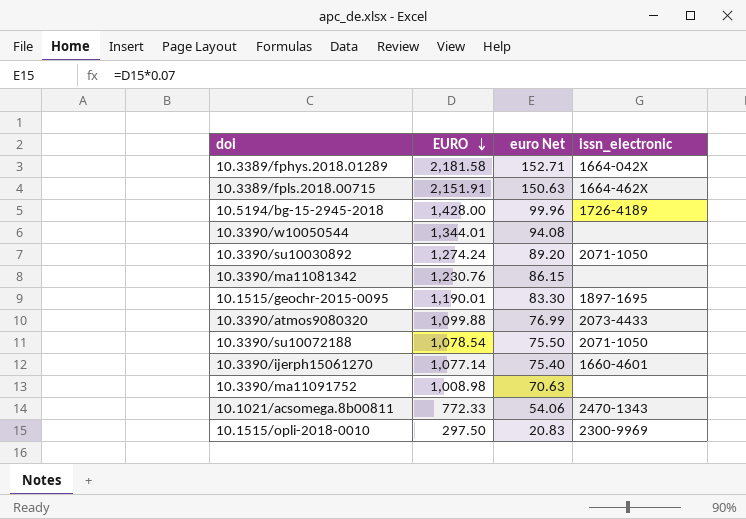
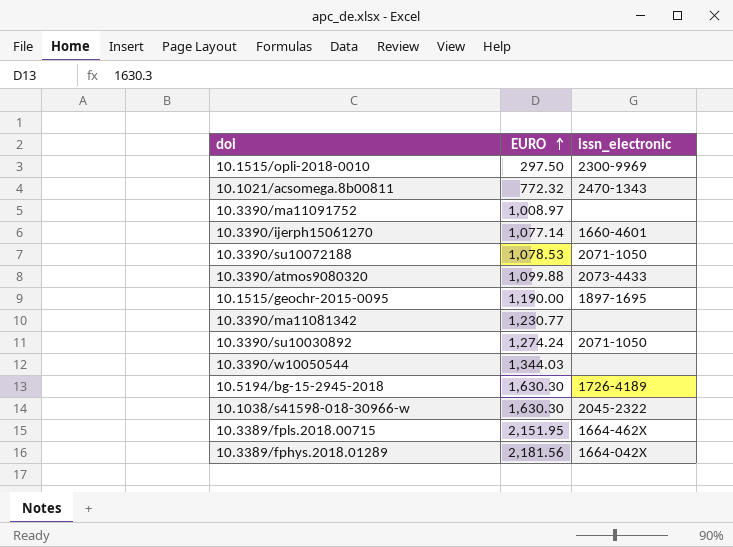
row order: EURO descending -> EURO ascending
column euro Net | formula: [EURO] * 0.07 -> none
10.1021/acsomega.8b00811 | EURO: 772.33 -> 772.32
10.3390/ma11091752 | EURO: 1,008.98 -> 1,008.97
10.3390/su10072188 | EURO: 1,078.54 -> 1,078.53
10.1515/geochr-2015-0095 | EURO: 1,190.01 -> 1,190.00
10.3390/ma11081342 | EURO: 1,230.76 -> 1,230.77
10.3390/w10050544 | EURO: 1,344.01 -> 1,344.03
10.5194/bg-15-2945-2018 | EURO: 1,428.00 -> 1,630.30
row 10.1038/s41598-018-30966-w: none -> 1,630.30 | 2045-2322
10.3389/fpls.2018.00715 | EURO: 2,151.91 -> 2,151.95
10.3389/fphys.2018.01289 | EURO: 2,181.58 -> 2,181.56

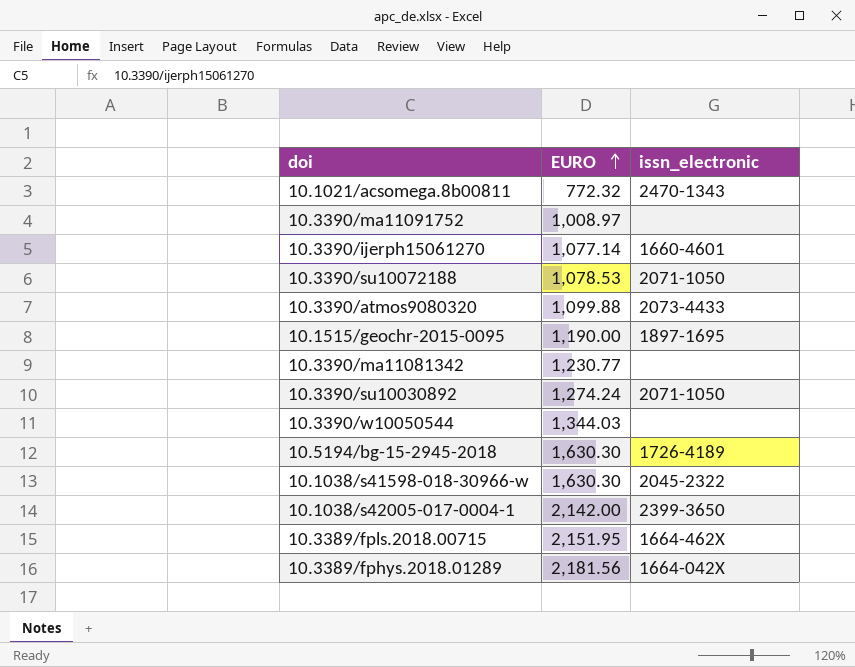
row 10.1515/opli-2018-0010: 297.50 | 2300-9969 -> none
row 10.1038/s42005-017-0004-1: none -> 2,142.00 | 2399-3650

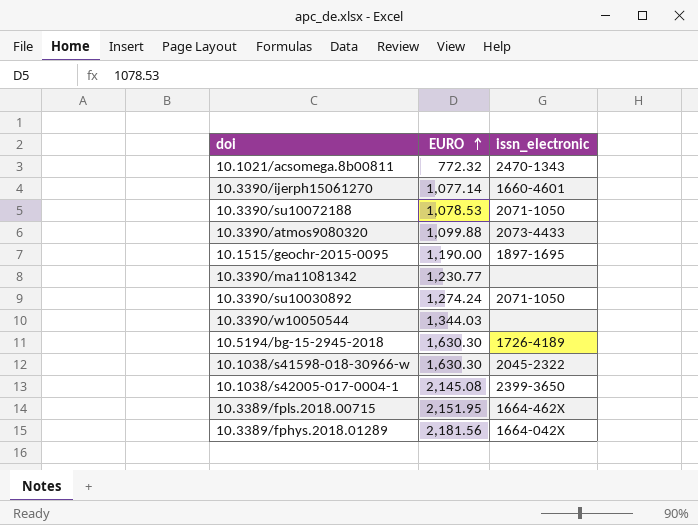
row 10.3390/ma11091752: 1,008.97 | none -> none
10.1038/s42005-017-0004-1 | EURO: 2,142.00 -> 2,145.08

